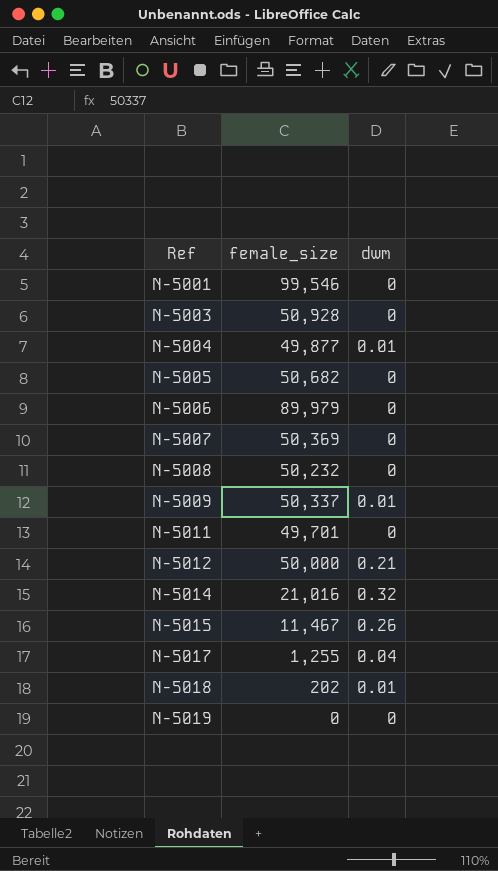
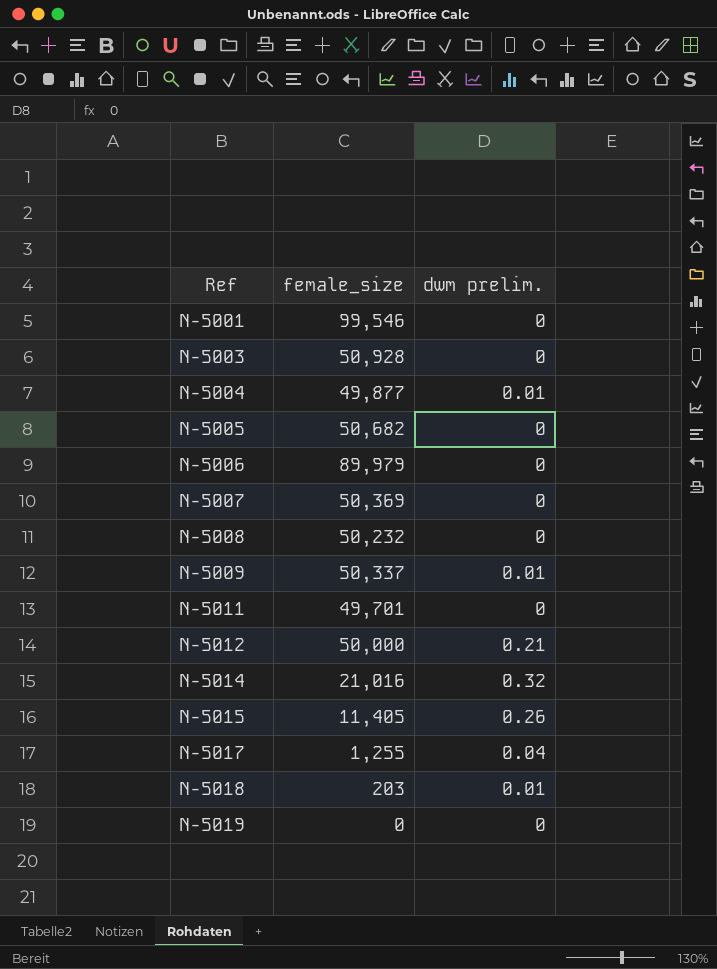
column name: dwm -> dwm prelim.
N-5015 | female_size: 11,467 -> 11,405
N-5018 | female_size: 202 -> 203

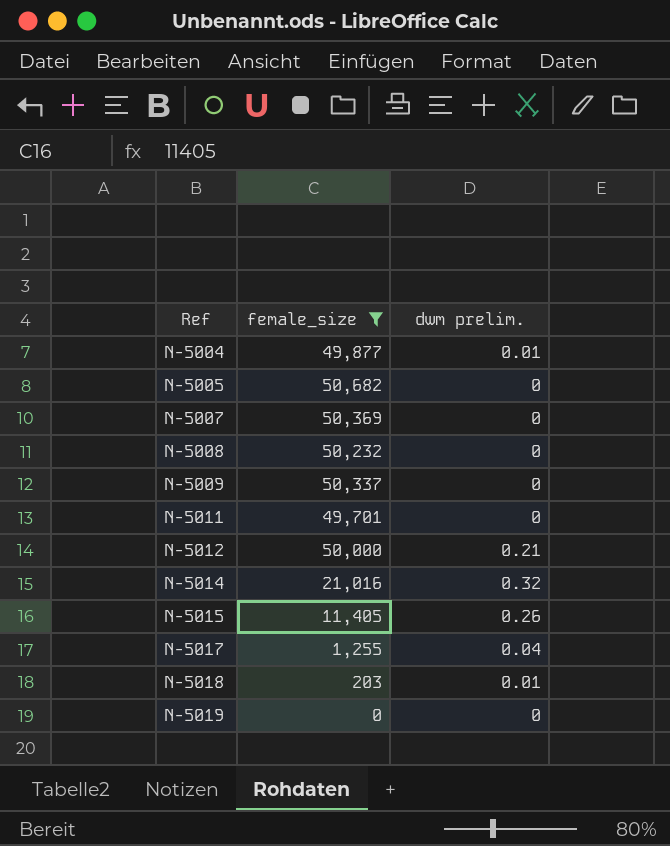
filter: none -> female_size <= 50,682
N-5009 | dwm prelim.: 0.01 -> 0

